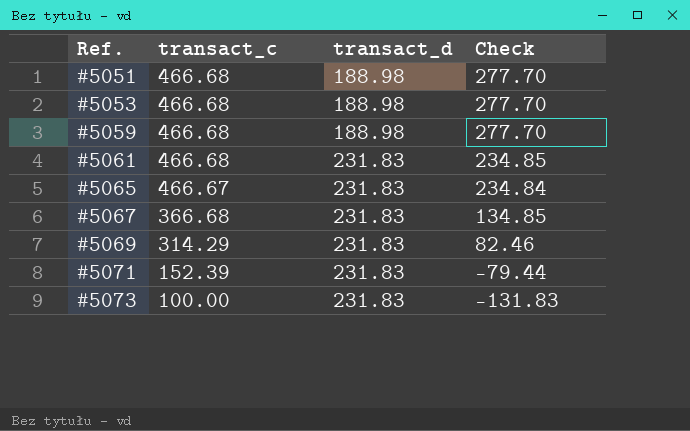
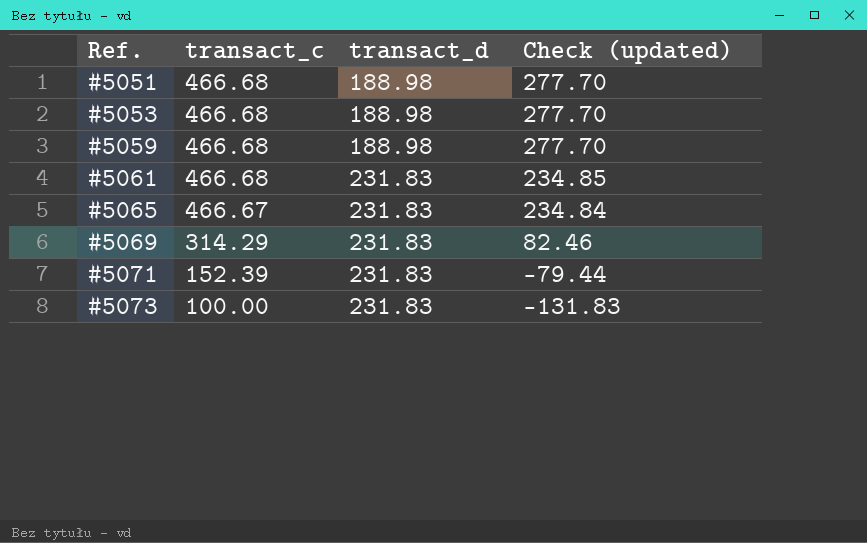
column name: Check -> Check (updated)
row #5067: 366.68 | 231.83 | 134.85 -> none

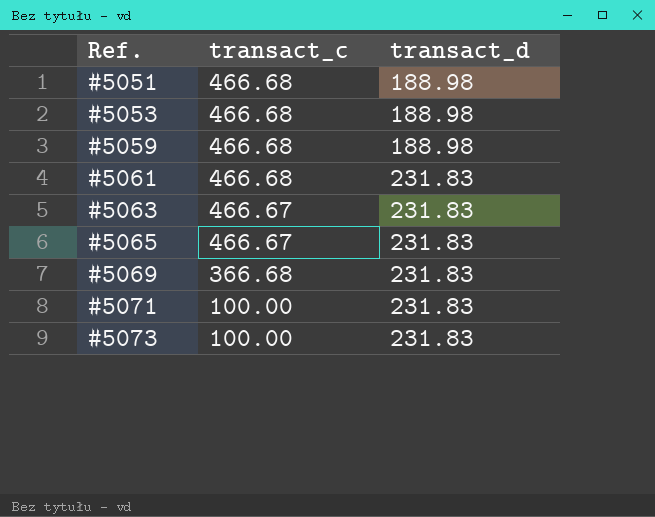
column Check (updated) | formula: [transact_c] - [transact_d] -> none
row #5063: none -> 466.67 | 231.83
#5069 | transact_c: 314.29 -> 366.68
#5071 | transact_c: 152.39 -> 100.00

